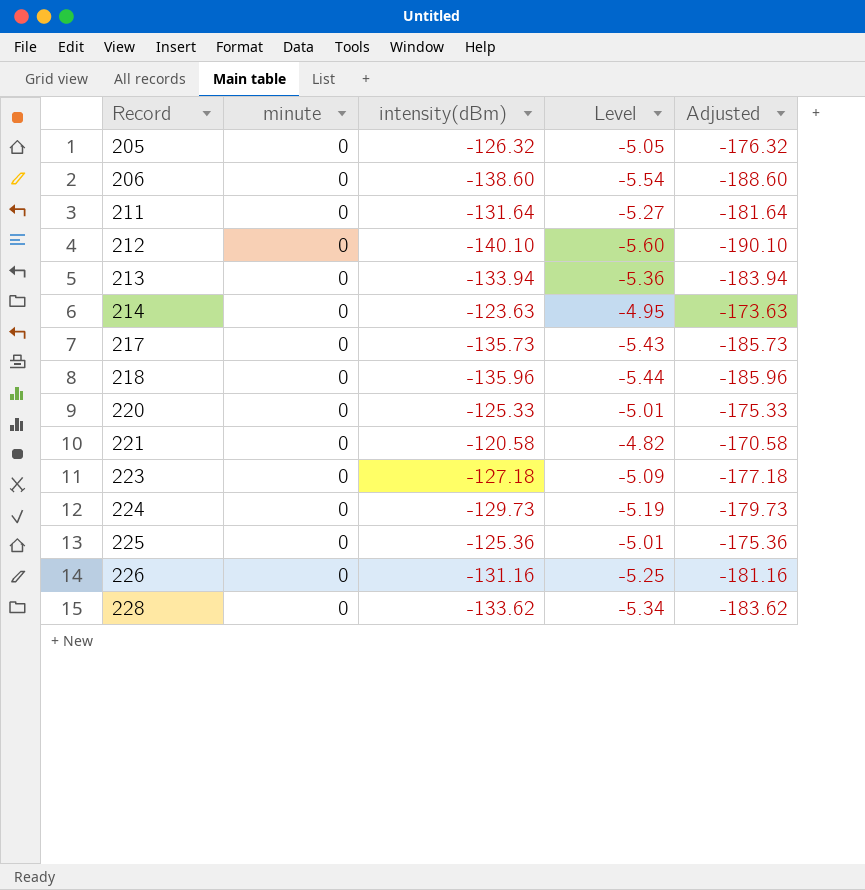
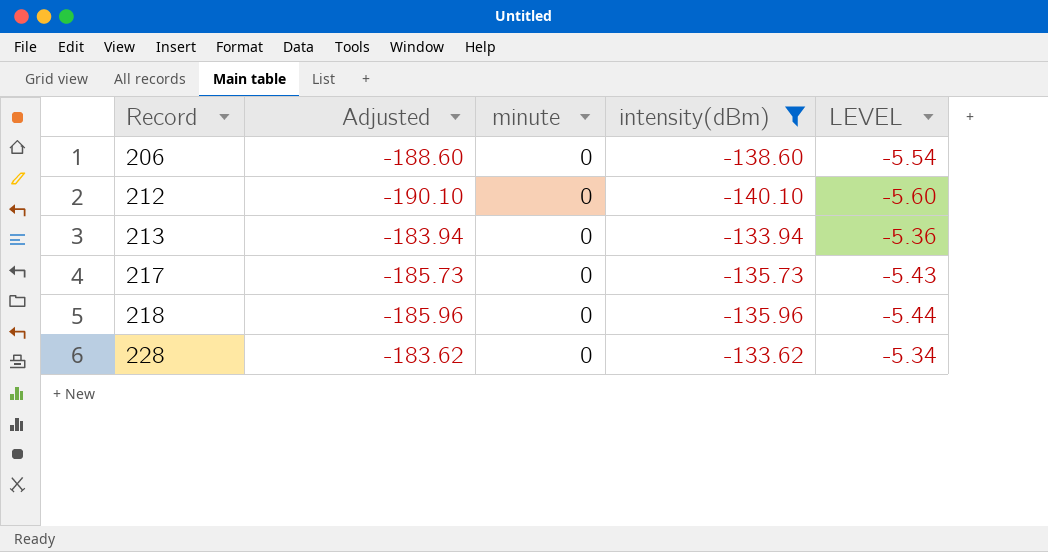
filter: none -> intensity(dBm) <= -133.62
column Adjusted | position: 5 -> 2
column name: Level -> LEVEL

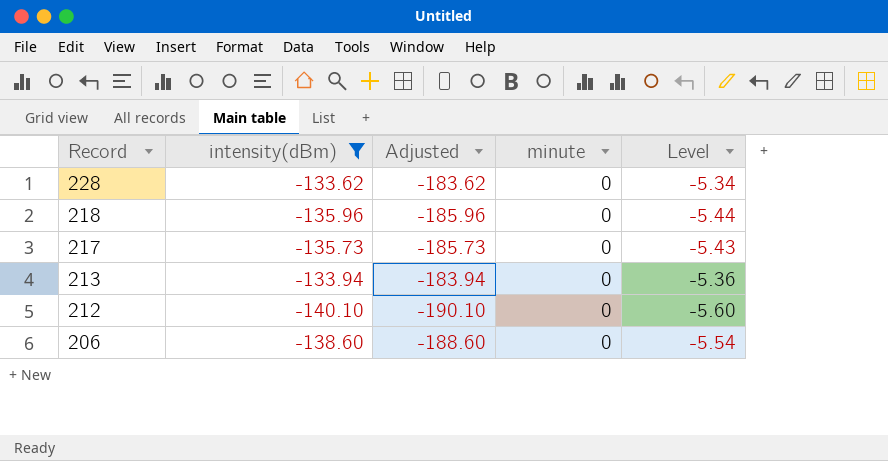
row order: Record ascending -> Record descending
column intensity(dBm) | position: 4 -> 2
column name: LEVEL -> Level

